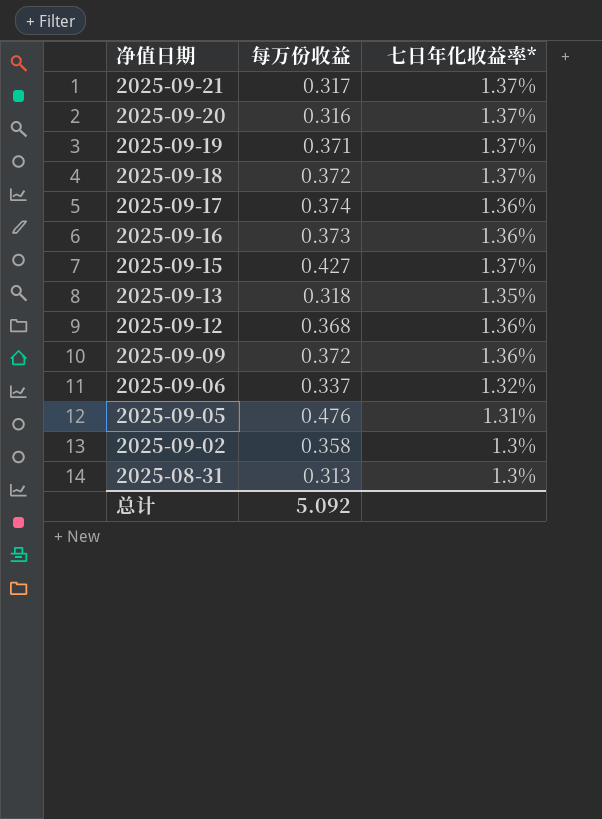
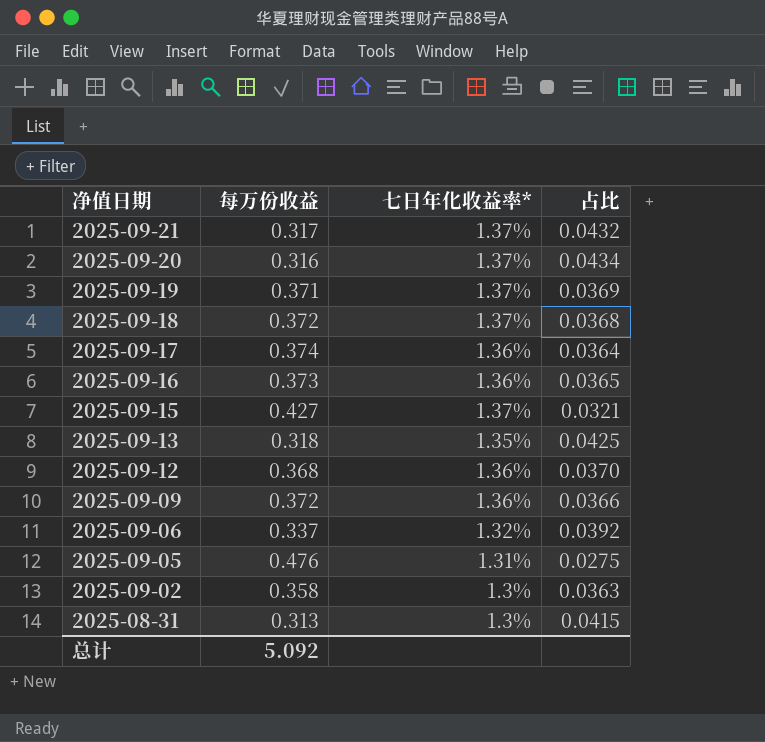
column 占比 | formula: none -> [七日年化收益率*] / [每万份收益]

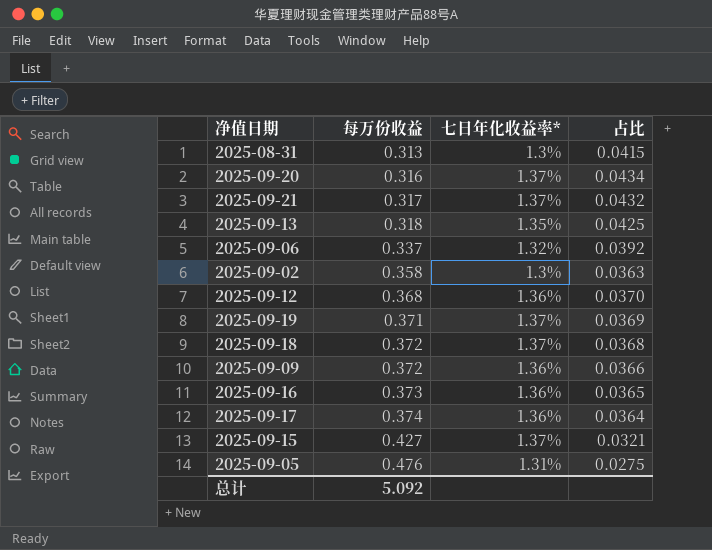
row order: 净值日期 descending -> 每万份收益 ascending

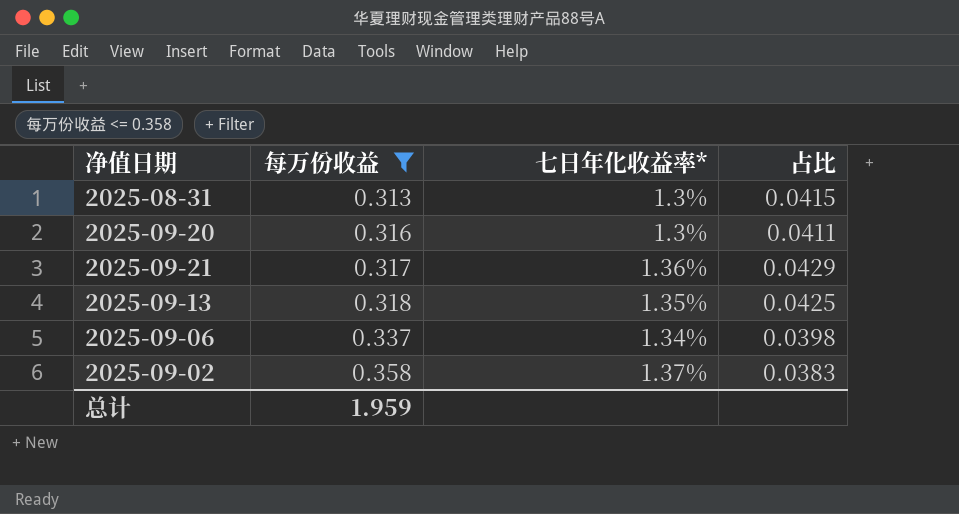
filter: none -> 每万份收益 <= 0.358
2025-09-20 | 七日年化收益率*: 1.37% -> 1.3%
2025-09-20 | 占比: 0.0434 -> 0.0411
2025-09-21 | 七日年化收益率*: 1.37% -> 1.36%
2025-09-21 | 占比: 0.0432 -> 0.0429
2025-09-06 | 七日年化收益率*: 1.32% -> 1.34%
2025-09-06 | 占比: 0.0392 -> 0.0398
2025-09-02 | 七日年化收益率*: 1.3% -> 1.37%
2025-09-02 | 占比: 0.0363 -> 0.0383
总计 | 每万份收益: 5.092 -> 1.959

